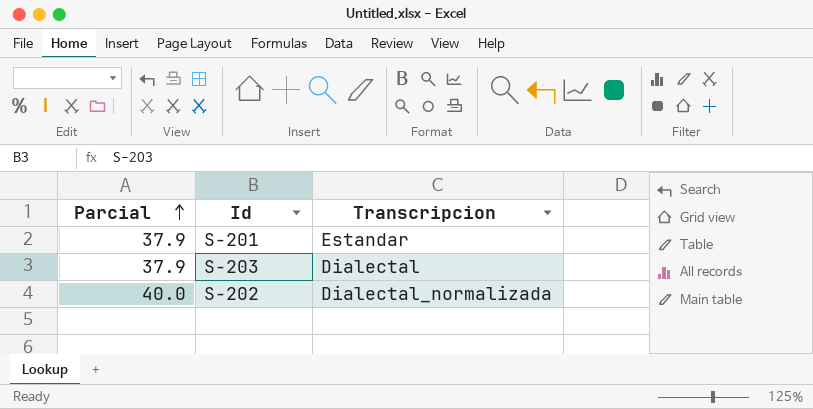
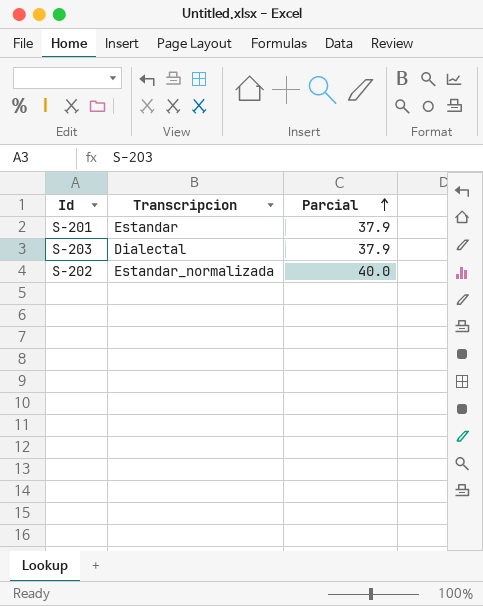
column Parcial | position: 1 -> 3
S-202 | Transcripcion: Dialectal_normalizada -> Estandar_normalizada

